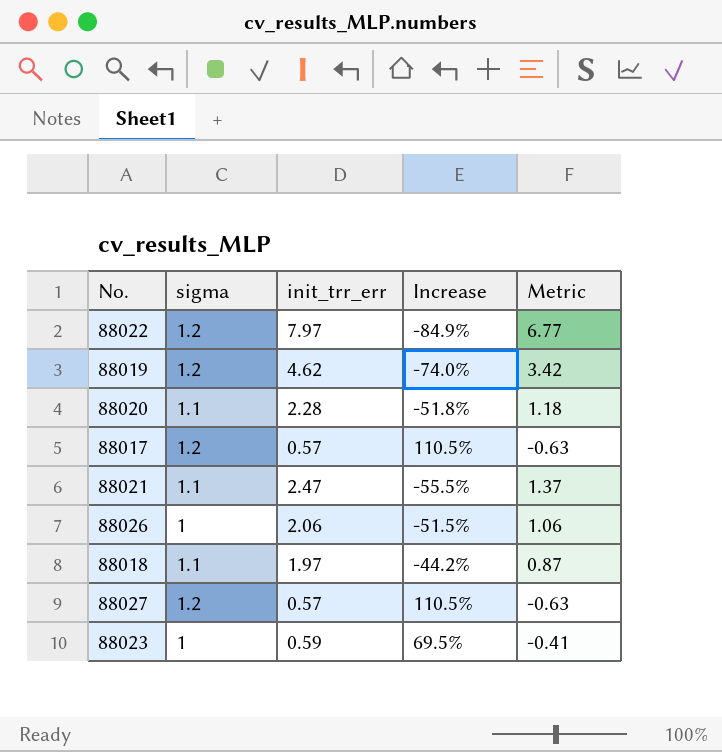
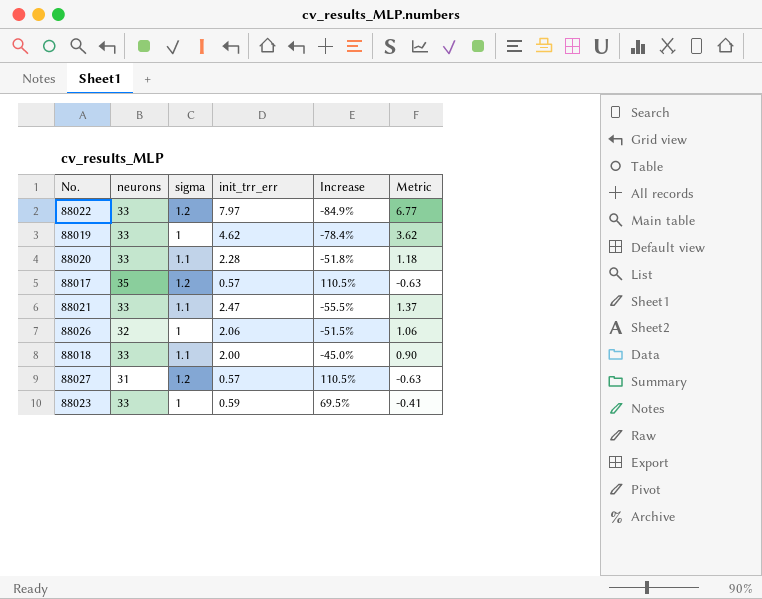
column neurons | position: none -> 2
88019 | sigma: 1.2 -> 1
88019 | Increase: -74.0% -> -78.4%
88019 | Metric: 3.42 -> 3.62
88018 | init_trr_err: 1.97 -> 2.00
88018 | Increase: -44.2% -> -45.0%
88018 | Metric: 0.87 -> 0.90

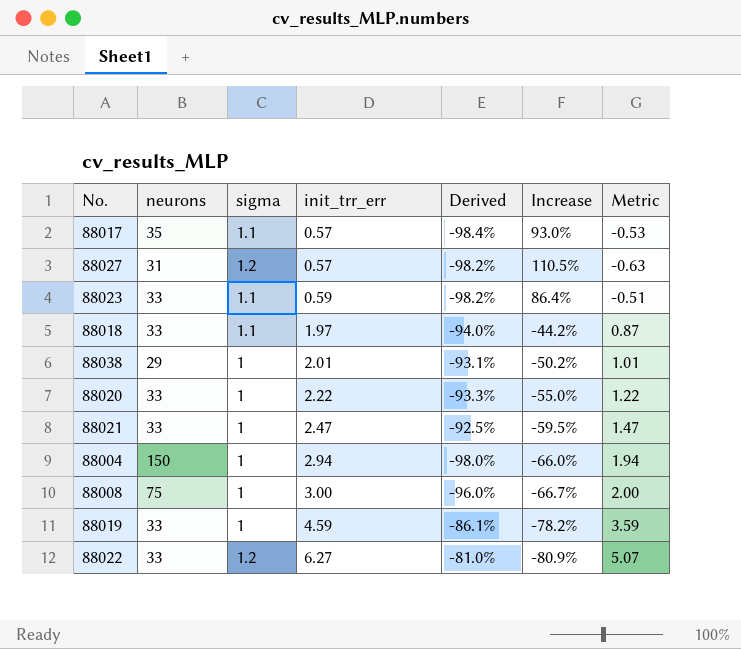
row order: none -> init_trr_err ascending
column Derived | formula: none -> ([init_trr_err] - [neurons]) / [neurons]
row 88026: 32 | 1 | 2.06 | -51.5% | 1.06 -> none
88017 | sigma: 1.2 -> 1.1
88017 | Increase: 110.5% -> 93.0%
88017 | Metric: -0.63 -> -0.53
88023 | sigma: 1 -> 1.1
88023 | Increase: 69.5% -> 86.4%
88023 | Metric: -0.41 -> -0.51
88018 | init_trr_err: 2.00 -> 1.97
88018 | Increase: -45.0% -> -44.2%
88018 | Metric: 0.90 -> 0.87
row 88038: none -> 29 | 1 | 2.01 | -93.1% | -50.2% | 1.01
88020 | sigma: 1.1 -> 1
88020 | init_trr_err: 2.28 -> 2.22
88020 | Increase: -51.8% -> -55.0%
88020 | Metric: 1.18 -> 1.22
88021 | sigma: 1.1 -> 1
88021 | Increase: -55.5% -> -59.5%
88021 | Metric: 1.37 -> 1.47
row 88004: none -> 150 | 1 | 2.94 | -98.0% | -66.0% | 1.94
row 88008: none -> 75 | 1 | 3.00 | -96.0% | -66.7% | 2.00
88019 | init_trr_err: 4.62 -> 4.59
88019 | Increase: -78.4% -> -78.2%
88019 | Metric: 3.62 -> 3.59
88022 | init_trr_err: 7.97 -> 6.27
88022 | Increase: -84.9% -> -80.9%
88022 | Metric: 6.77 -> 5.07

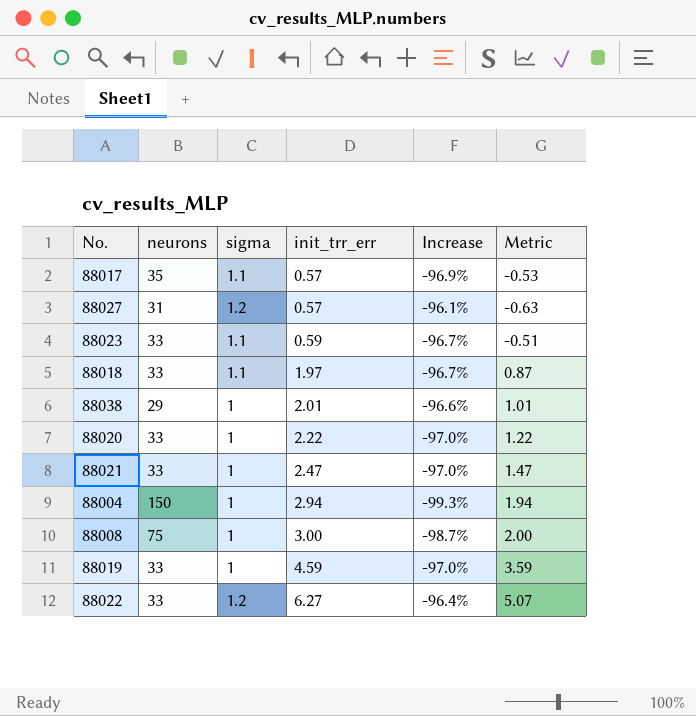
column Derived | formula: ([init_trr_err] - [neurons]) / [neurons] -> none
column Increase | formula: ([sigma] - [init_trr_err]) / [init_trr_err] -> ([sigma] - [neurons]) / [neurons]

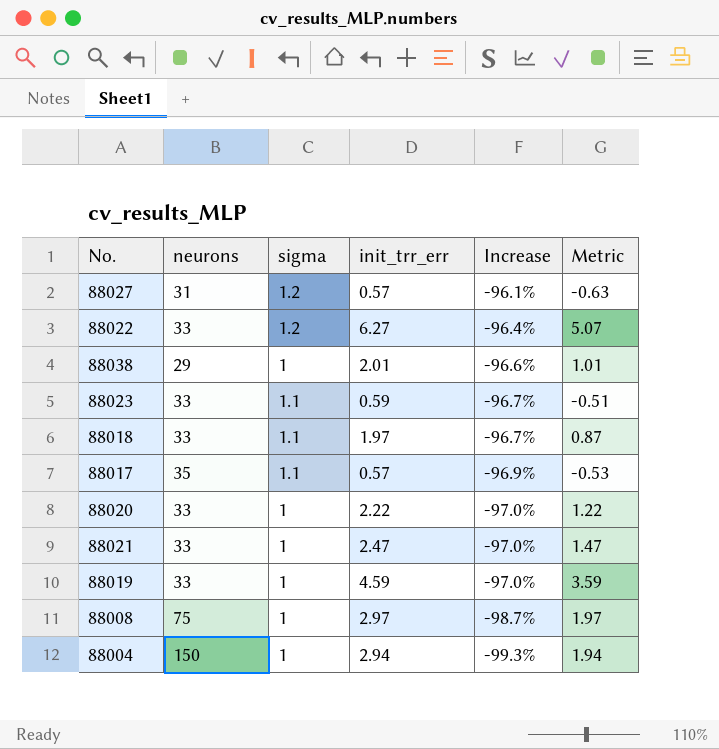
row order: init_trr_err ascending -> Increase descending
88008 | init_trr_err: 3.00 -> 2.97
88008 | Metric: 2.00 -> 1.97

